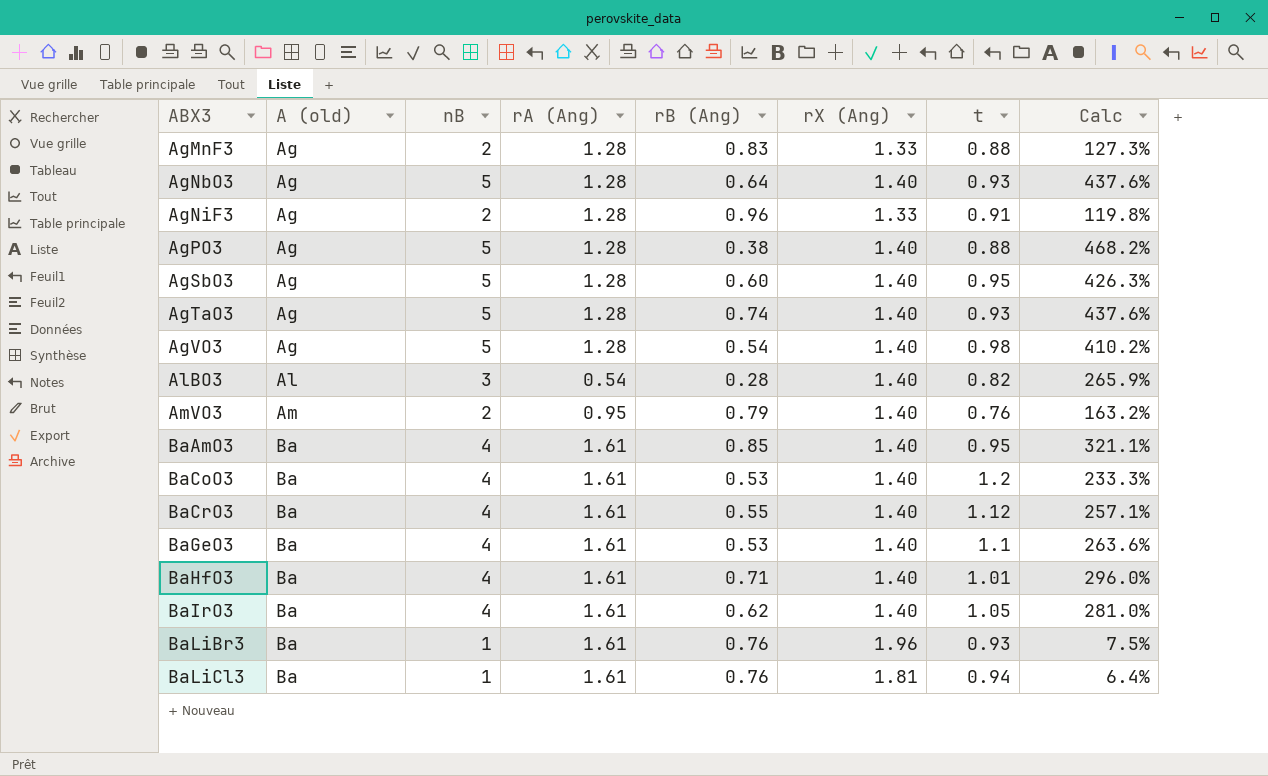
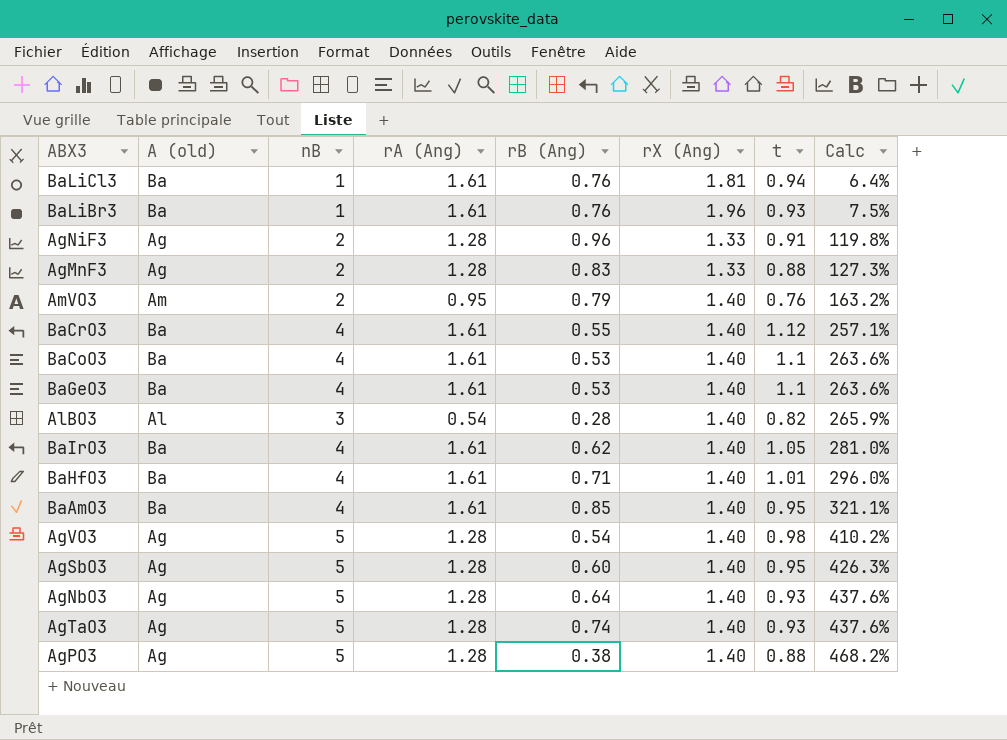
row order: ABX3 ascending -> Calc ascending
BaCoO3 | t: 1.2 -> 1.1
BaCoO3 | Calc: 233.3% -> 263.6%

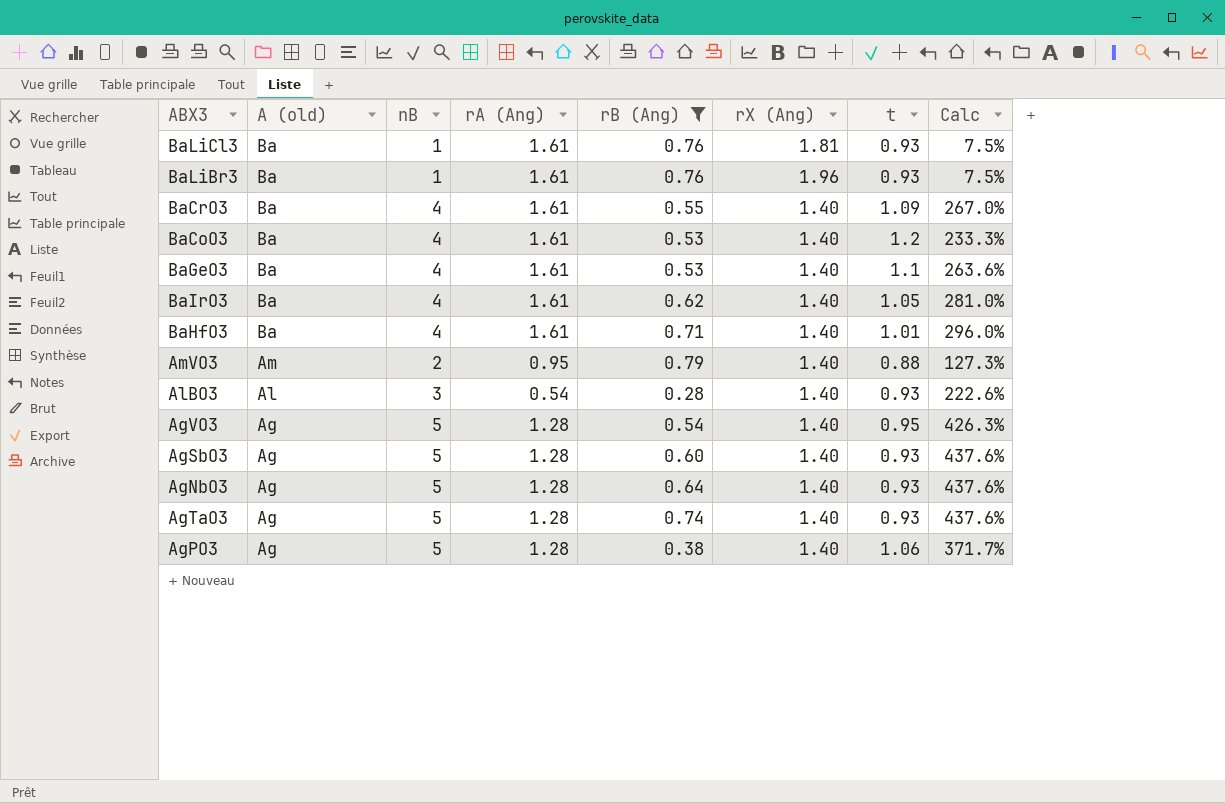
filter: none -> rB (Ang) <= 0.79
row order: Calc ascending -> A (old) descending
BaLiCl3 | t: 0.94 -> 0.93
BaLiCl3 | Calc: 6.4% -> 7.5%
BaCrO3 | t: 1.12 -> 1.09
BaCrO3 | Calc: 257.1% -> 267.0%
BaCoO3 | t: 1.1 -> 1.2
BaCoO3 | Calc: 263.6% -> 233.3%
AmVO3 | t: 0.76 -> 0.88
AmVO3 | Calc: 163.2% -> 127.3%
AlBO3 | t: 0.82 -> 0.93
AlBO3 | Calc: 265.9% -> 222.6%
AgVO3 | t: 0.98 -> 0.95
AgVO3 | Calc: 410.2% -> 426.3%
AgSbO3 | t: 0.95 -> 0.93
AgSbO3 | Calc: 426.3% -> 437.6%
AgPO3 | t: 0.88 -> 1.06
AgPO3 | Calc: 468.2% -> 371.7%

